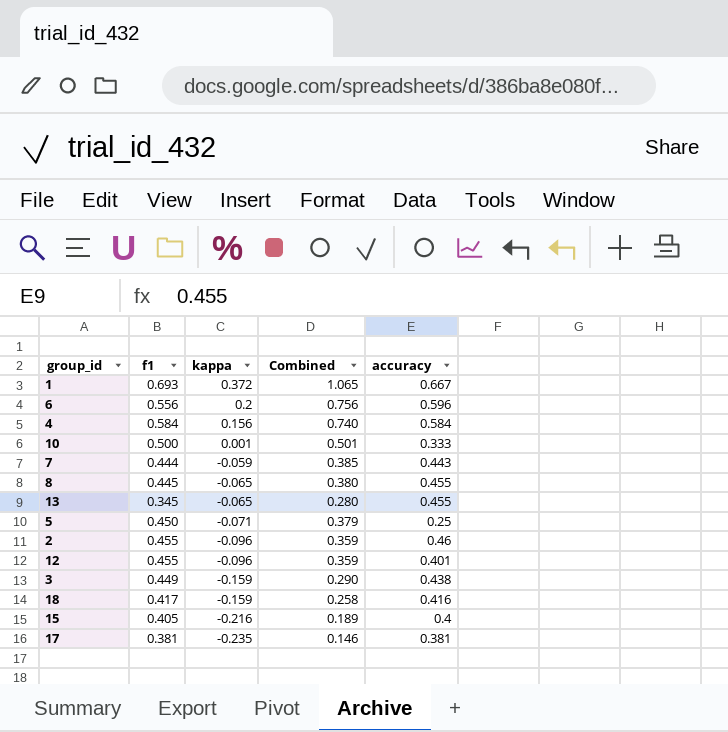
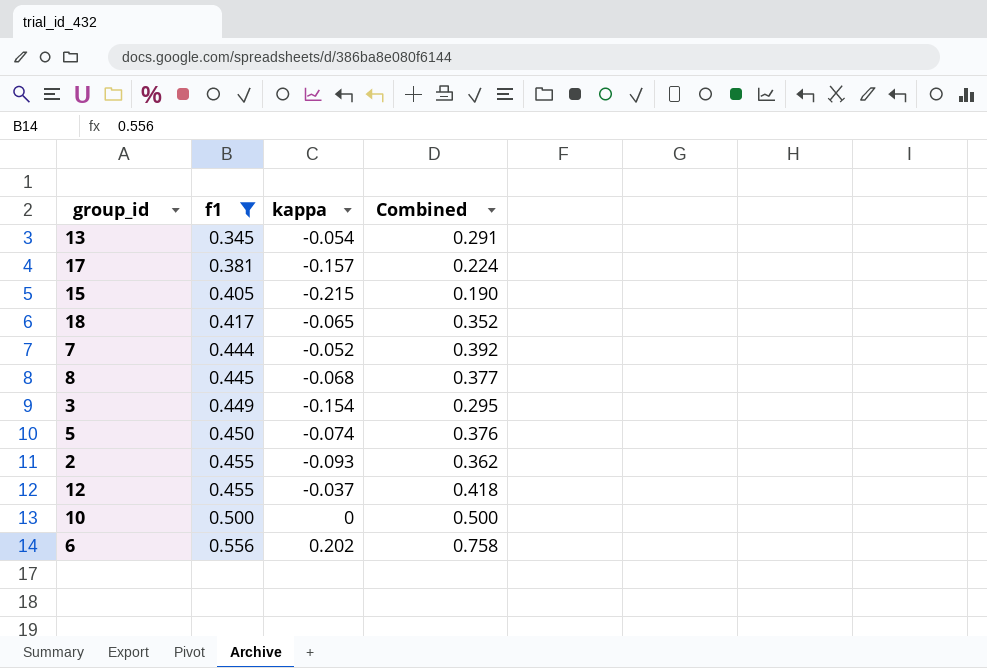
filter: none -> f1 <= 0.556
row order: kappa descending -> f1 ascending
column accuracy | position: 5 -> none
13 | kappa: -0.065 -> -0.054
13 | Combined: 0.280 -> 0.291
17 | kappa: -0.235 -> -0.157
17 | Combined: 0.146 -> 0.224
15 | kappa: -0.216 -> -0.215
15 | Combined: 0.189 -> 0.190
18 | kappa: -0.159 -> -0.065
18 | Combined: 0.258 -> 0.352
7 | kappa: -0.059 -> -0.052
7 | Combined: 0.385 -> 0.392
8 | kappa: -0.065 -> -0.068
8 | Combined: 0.380 -> 0.377
3 | kappa: -0.159 -> -0.154
3 | Combined: 0.290 -> 0.295
5 | kappa: -0.071 -> -0.074
5 | Combined: 0.379 -> 0.376
2 | kappa: -0.096 -> -0.093
2 | Combined: 0.359 -> 0.362
12 | kappa: -0.096 -> -0.037
12 | Combined: 0.359 -> 0.418
10 | kappa: 0.001 -> 0
10 | Combined: 0.501 -> 0.500
6 | kappa: 0.2 -> 0.202
6 | Combined: 0.756 -> 0.758

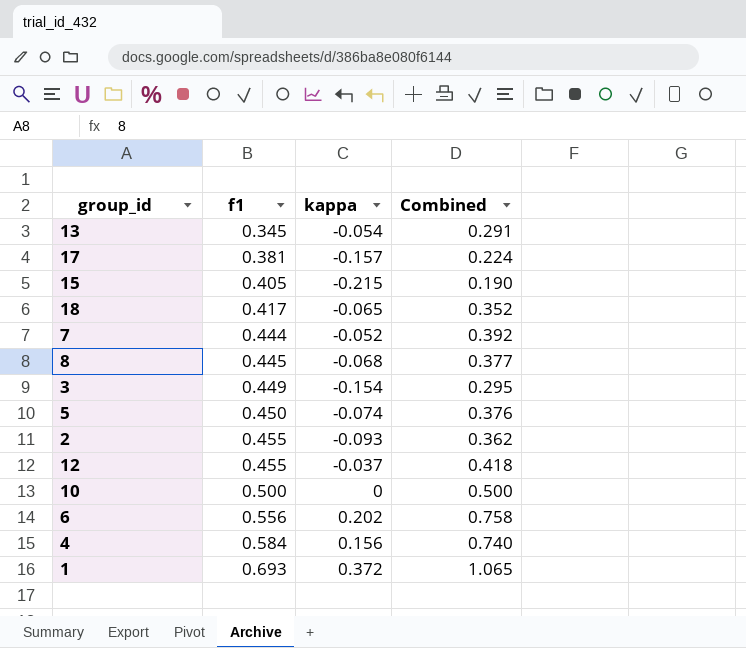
filter: f1 <= 0.556 -> none

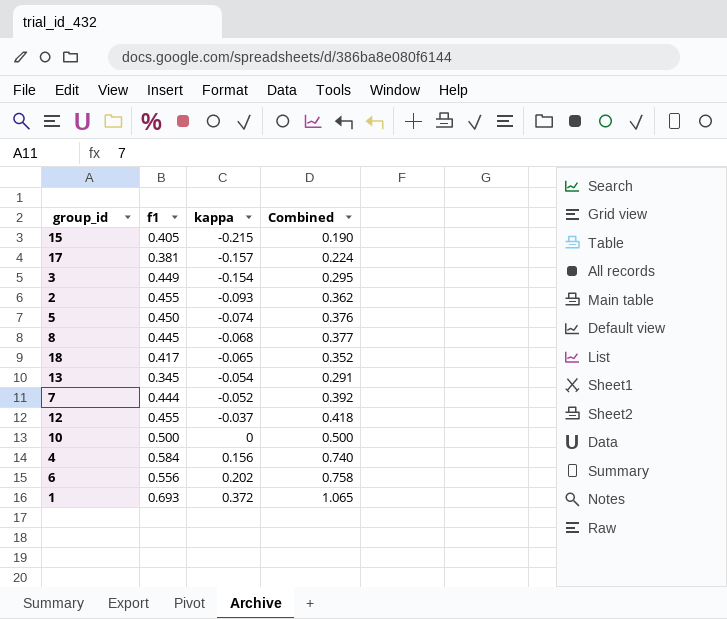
row order: f1 ascending -> kappa ascending

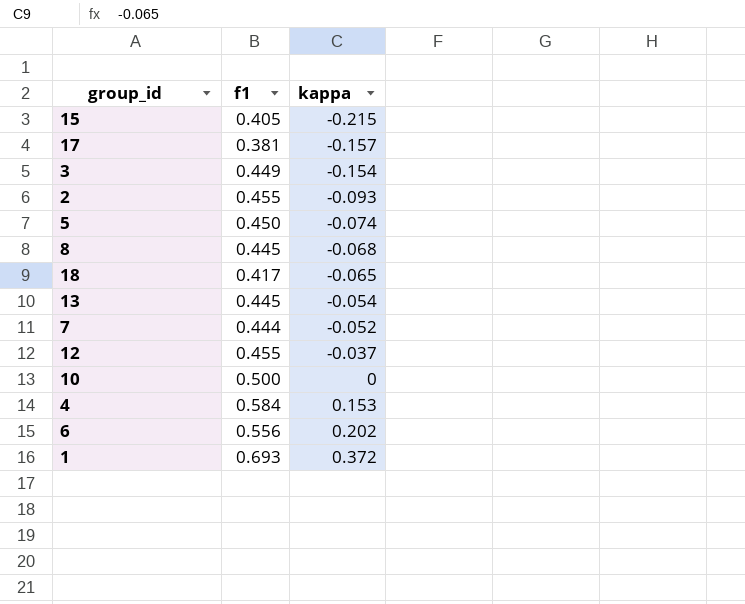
column Combined | formula: [f1] + [kappa] -> none
13 | f1: 0.345 -> 0.445
4 | kappa: 0.156 -> 0.153

